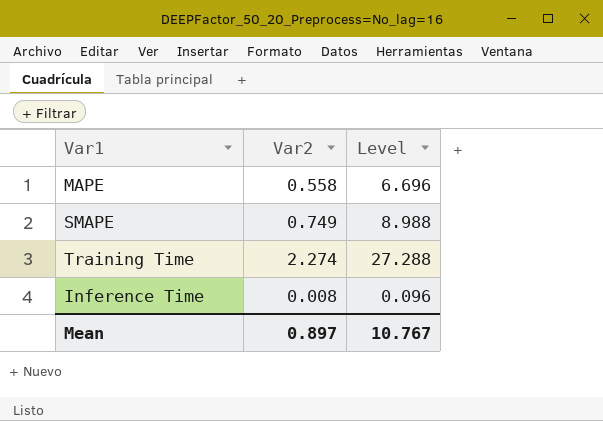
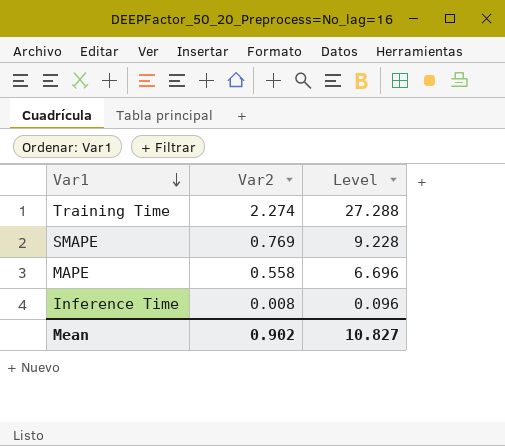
row order: none -> Var1 descending
SMAPE | Var2: 0.749 -> 0.769
SMAPE | Level: 8.988 -> 9.228
Mean | Var2: 0.897 -> 0.902
Mean | Level: 10.767 -> 10.827

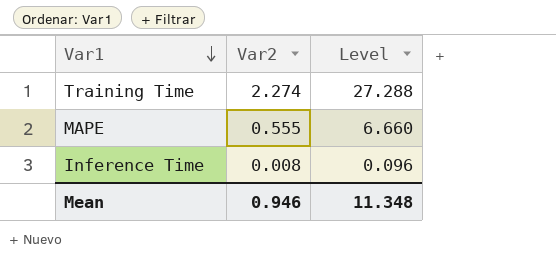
row SMAPE: 0.769 | 9.228 -> none
MAPE | Var2: 0.558 -> 0.555
MAPE | Level: 6.696 -> 6.660
Mean | Var2: 0.902 -> 0.946
Mean | Level: 10.827 -> 11.348

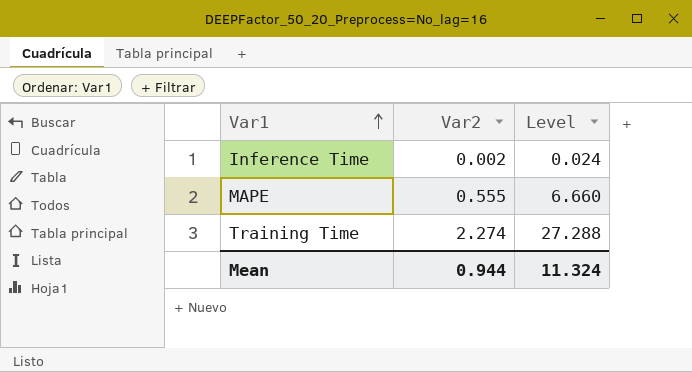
row order: Var1 descending -> Var1 ascending
Inference Time | Var2: 0.008 -> 0.002
Inference Time | Level: 0.096 -> 0.024
Mean | Var2: 0.946 -> 0.944
Mean | Level: 11.348 -> 11.324

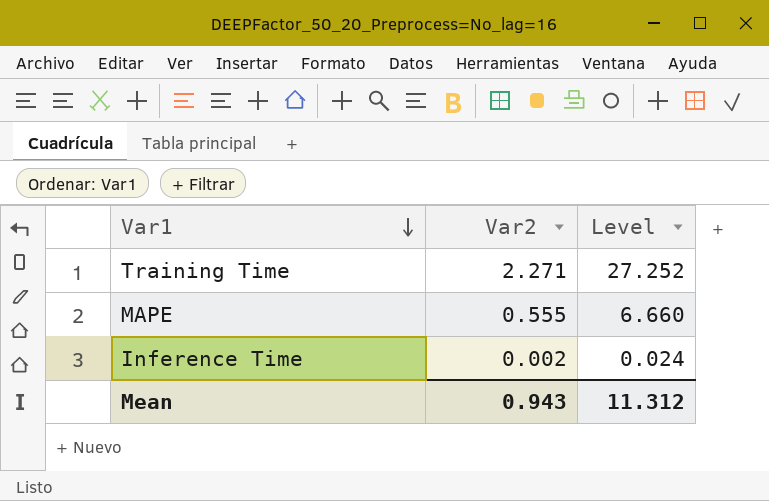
row order: Var1 ascending -> Var1 descending
Training Time | Var2: 2.274 -> 2.271
Training Time | Level: 27.288 -> 27.252
Mean | Var2: 0.944 -> 0.943
Mean | Level: 11.324 -> 11.312

